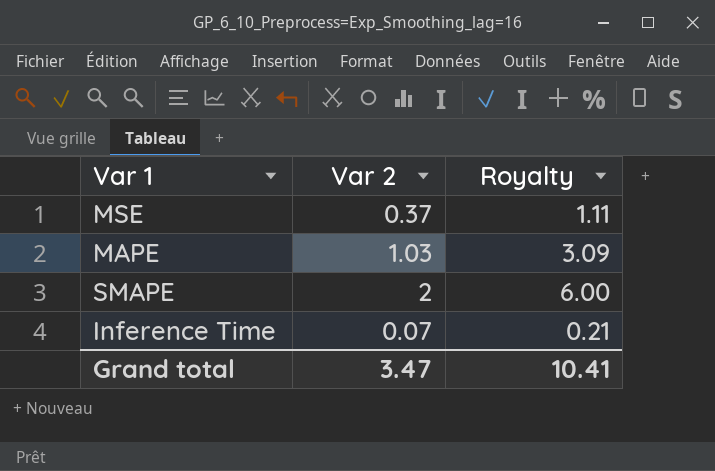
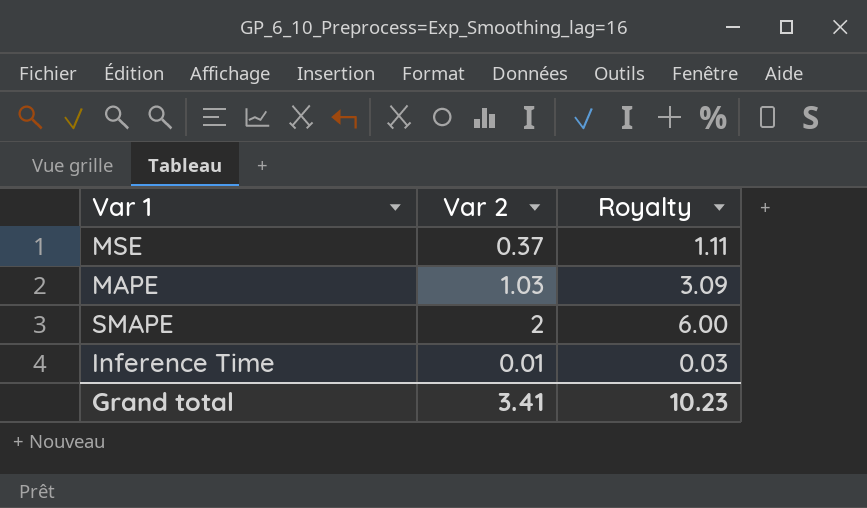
Inference Time | Var 2: 0.07 -> 0.01
Inference Time | Royalty: 0.21 -> 0.03
Grand total | Var 2: 3.47 -> 3.41
Grand total | Royalty: 10.41 -> 10.23

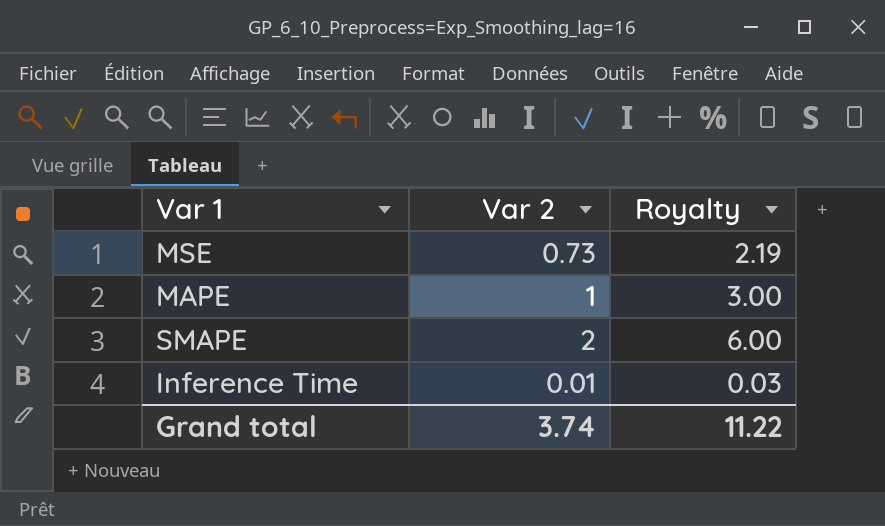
MSE | Var 2: 0.37 -> 0.73
MSE | Royalty: 1.11 -> 2.19
MAPE | Var 2: 1.03 -> 1
MAPE | Royalty: 3.09 -> 3.00
Grand total | Var 2: 3.41 -> 3.74
Grand total | Royalty: 10.23 -> 11.22

